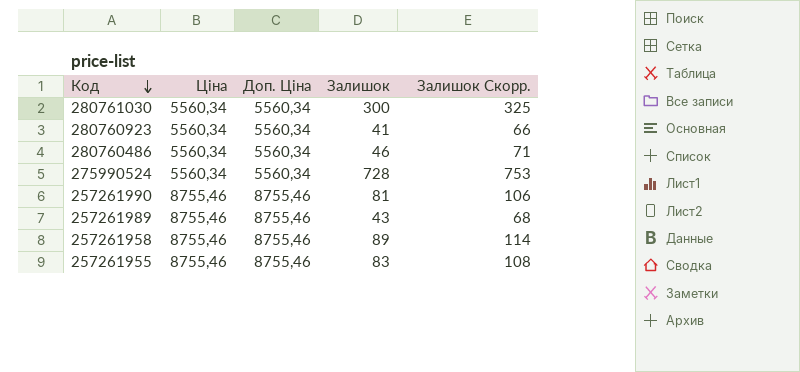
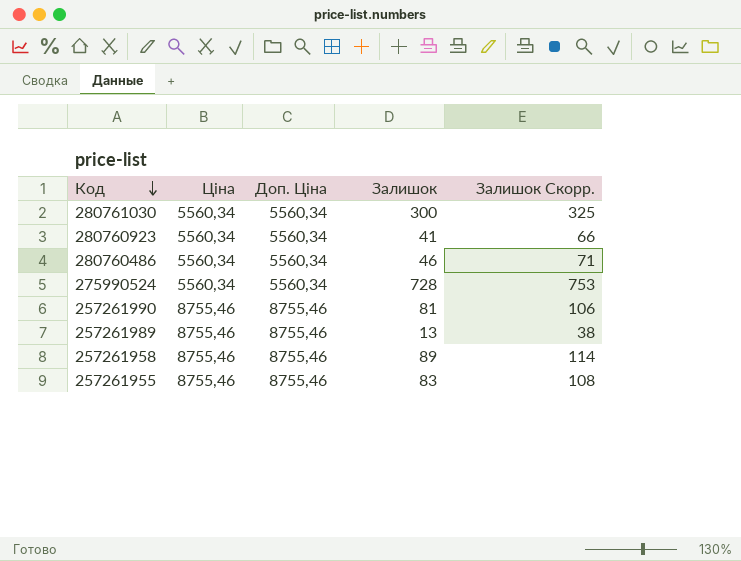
257261989 | Залишок: 43 -> 13
257261989 | Залишок Скорр.: 68 -> 38

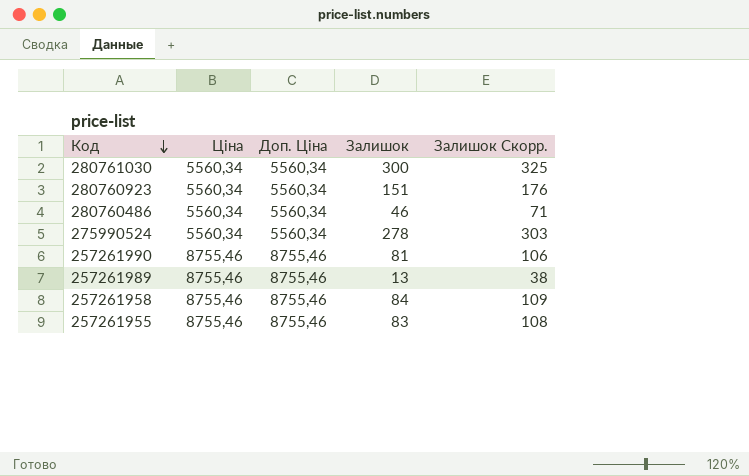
280760923 | Залишок: 41 -> 151
280760923 | Залишок Скорр.: 66 -> 176
275990524 | Залишок: 728 -> 278
275990524 | Залишок Скорр.: 753 -> 303
257261958 | Залишок: 89 -> 84
257261958 | Залишок Скорр.: 114 -> 109

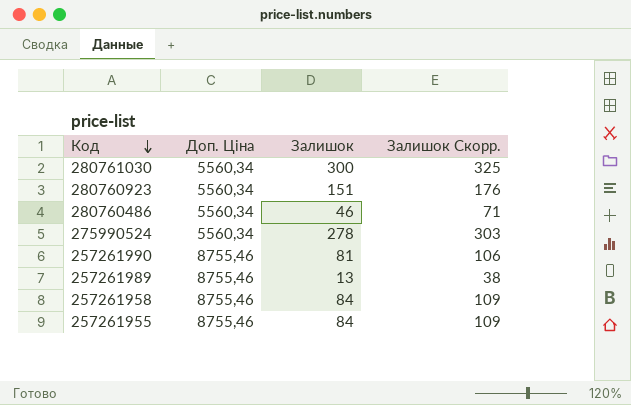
column Ціна | position: 2 -> none
257261955 | Залишок: 83 -> 84
257261955 | Залишок Скорр.: 108 -> 109

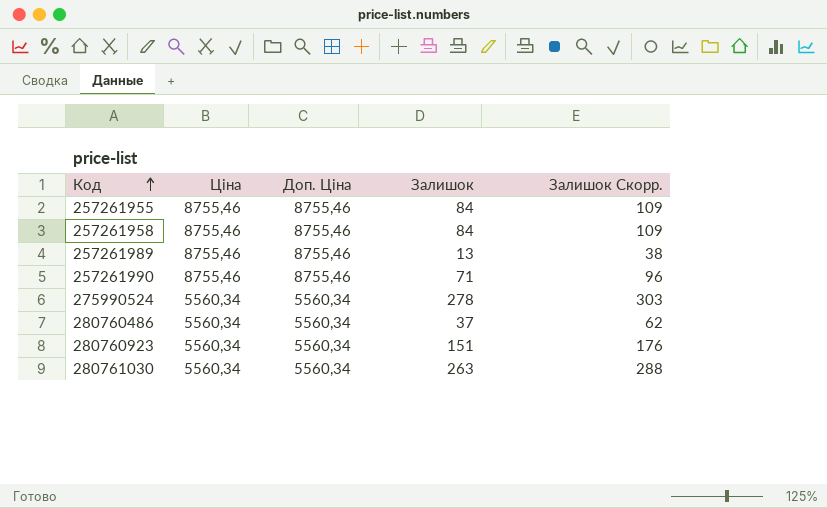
row order: Код descending -> Код ascending
column Ціна | position: none -> 2
257261990 | Залишок: 81 -> 71
257261990 | Залишок Скорр.: 106 -> 96
280760486 | Залишок: 46 -> 37
280760486 | Залишок Скорр.: 71 -> 62
280761030 | Залишок: 300 -> 263
280761030 | Залишок Скорр.: 325 -> 288

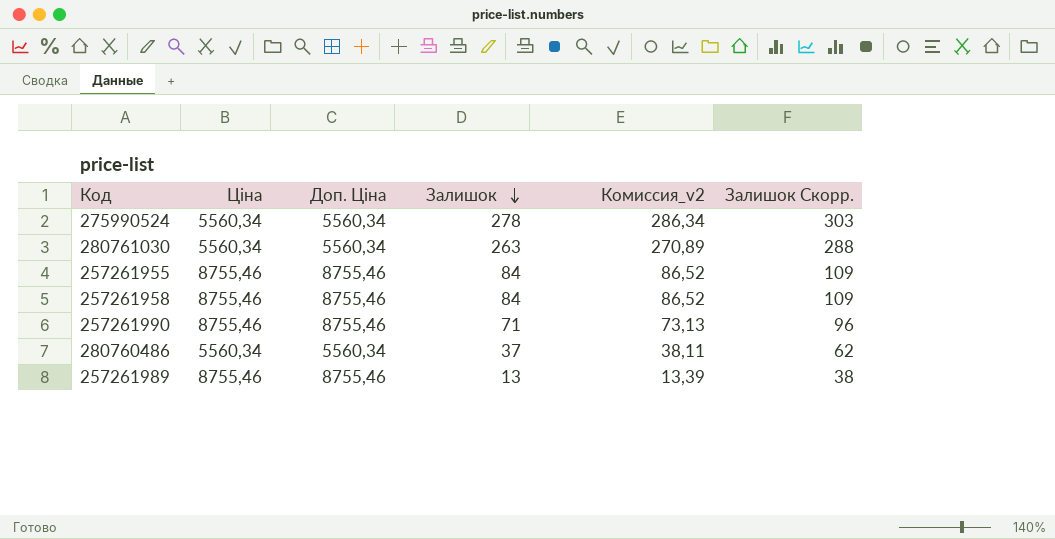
row order: Код ascending -> Залишок descending
column Комиссия_v2 | formula: none -> [Залишок] * 1,03
row 280760923: 5560,34 | 5560,34 | 151 | 176 -> none

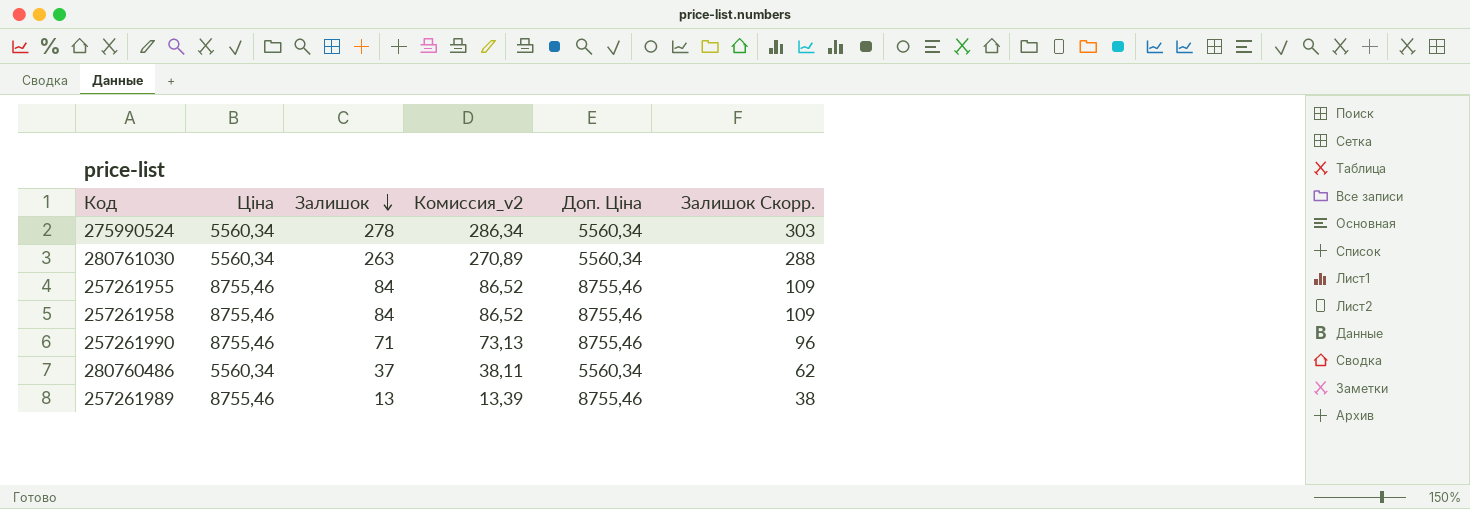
column Доп. Ціна | position: 3 -> 5

